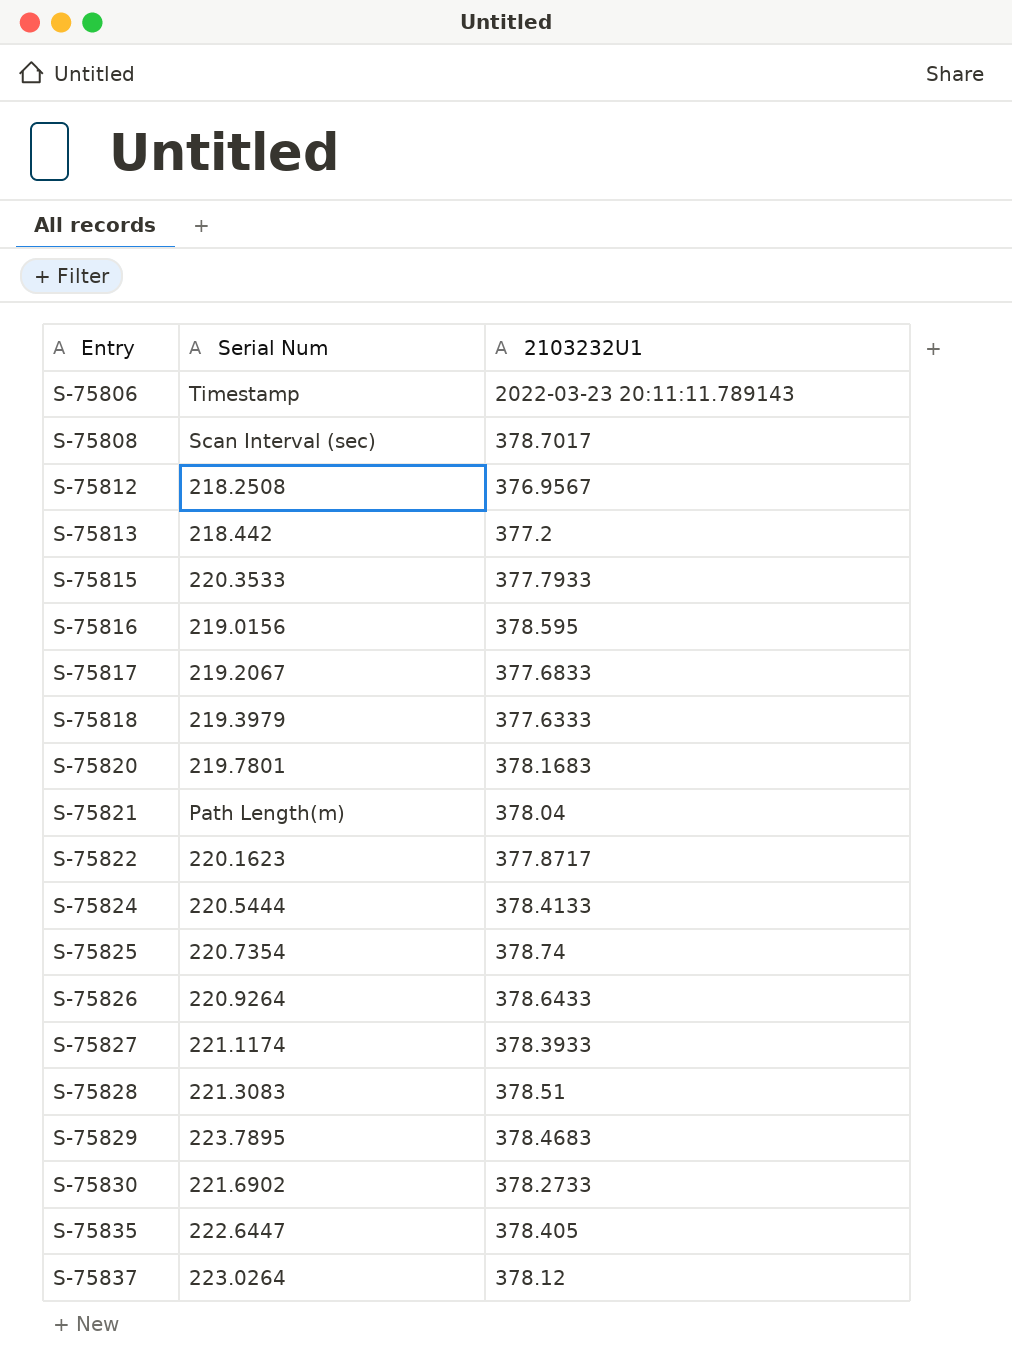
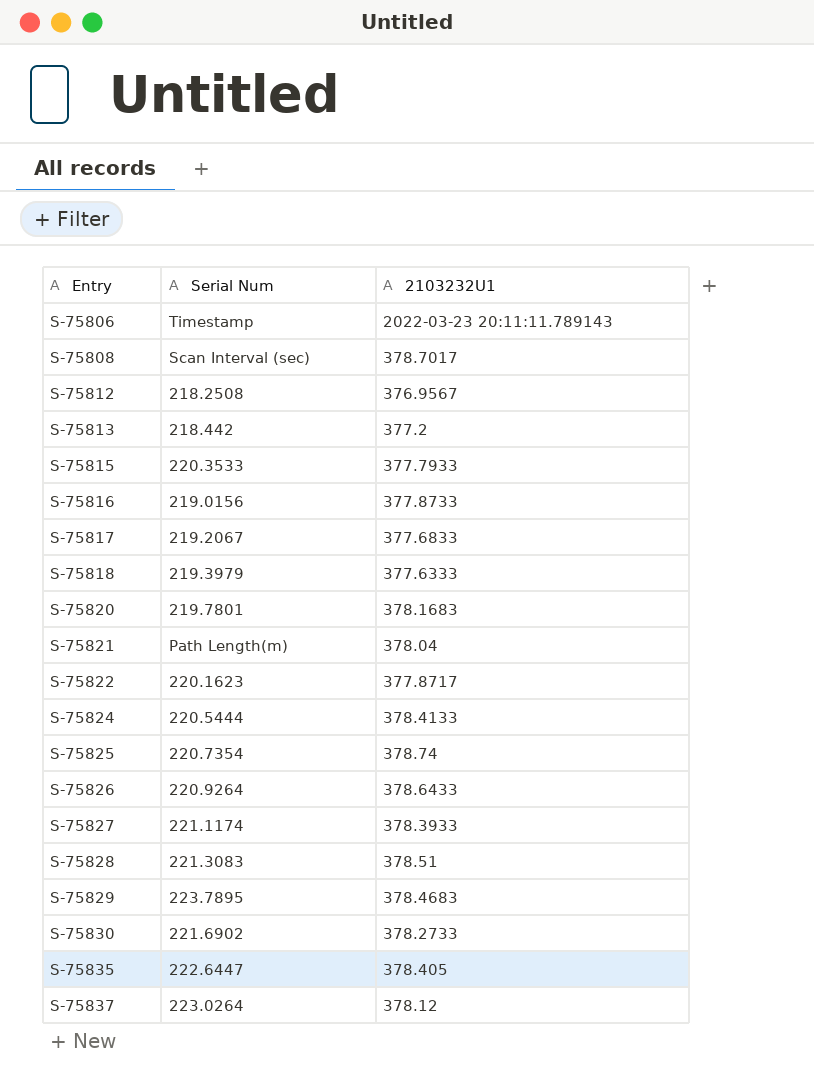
S-75816 | 2103232U1: 378.595 -> 377.8733

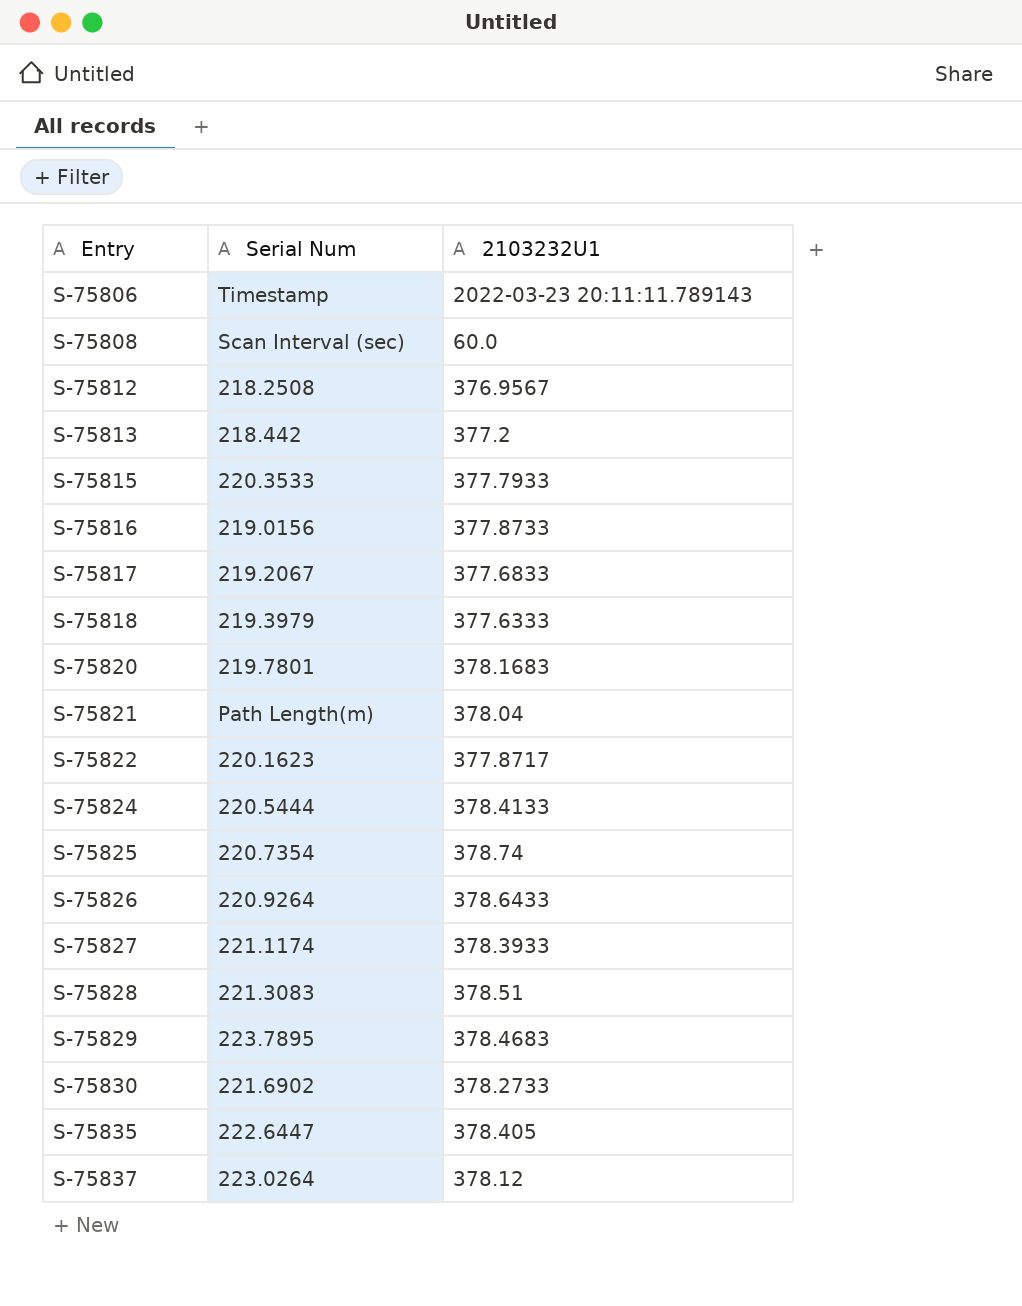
S-75808 | 2103232U1: 378.7017 -> 60.0

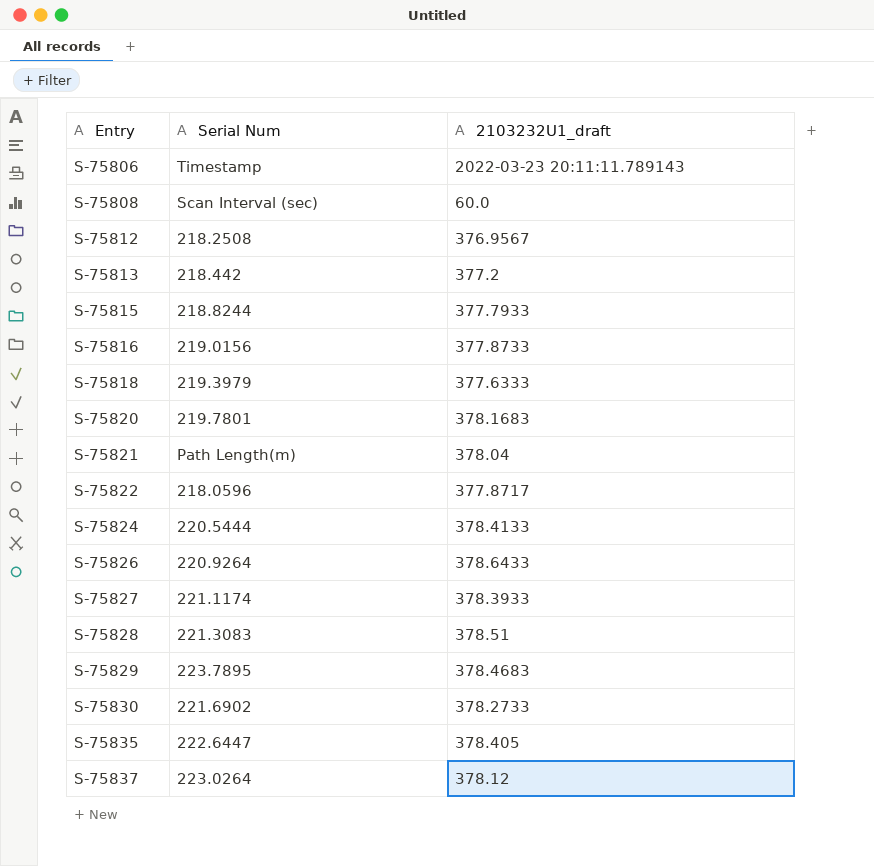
column name: 2103232U1 -> 2103232U1_draft
row S-75817: 219.2067 | 377.6833 -> none
row S-75825: 220.7354 | 378.74 -> none
S-75815 | Serial Num: 220.3533 -> 218.8244
S-75822 | Serial Num: 220.1623 -> 218.0596

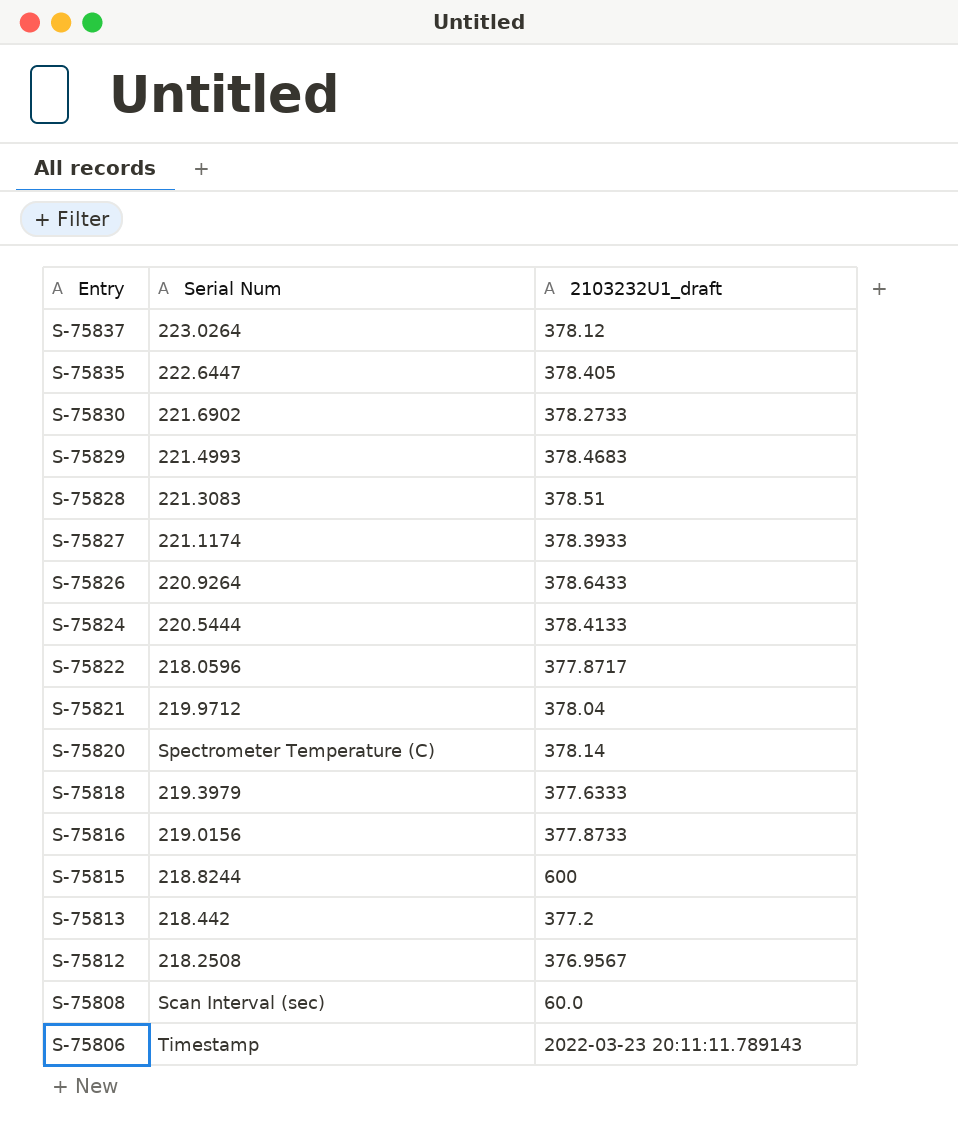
row order: Entry ascending -> Entry descending
S-75829 | Serial Num: 223.7895 -> 221.4993
S-75821 | Serial Num: Path Length(m) -> 219.9712
S-75820 | Serial Num: 219.7801 -> Spectrometer Temperature (C)
S-75820 | 2103232U1_draft: 378.1683 -> 378.14
S-75815 | 2103232U1_draft: 377.7933 -> 600

